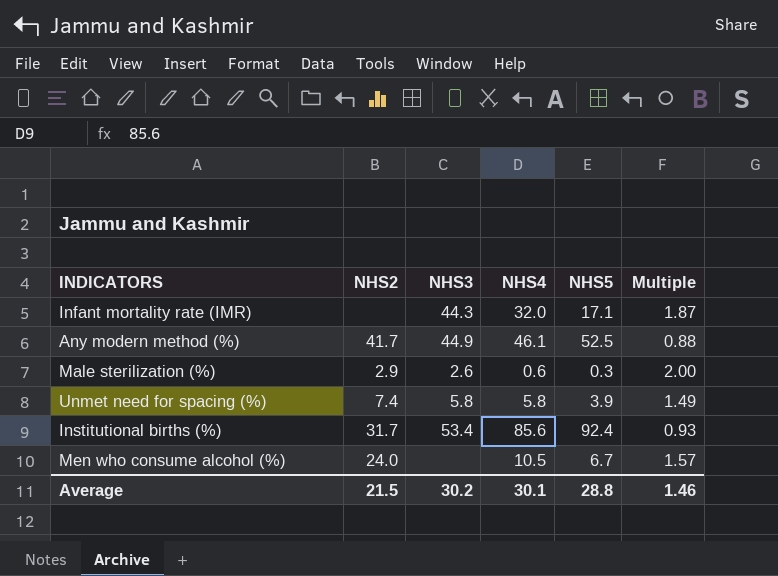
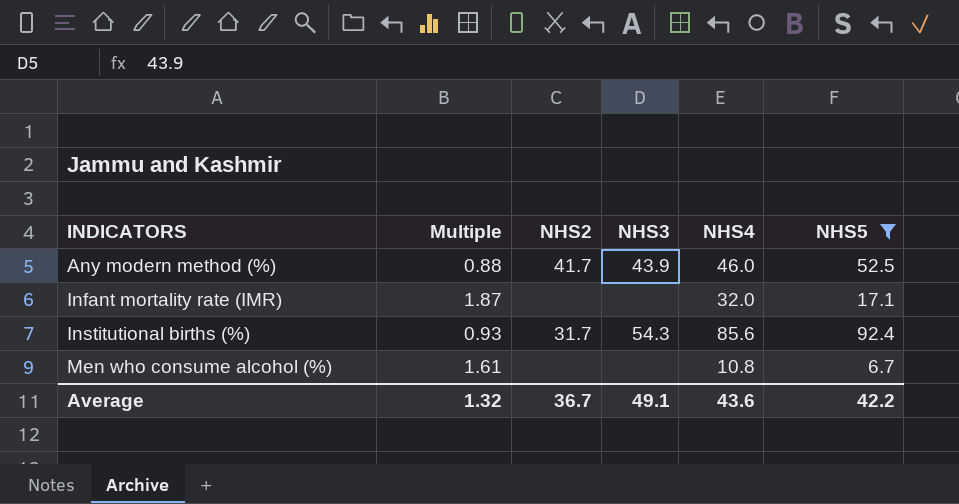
filter: none -> NHS5 >= 6.7
row order: none -> INDICATORS ascending
column Multiple | position: 6 -> 2
Any modern method (%) | NHS3: 44.9 -> 43.9
Any modern method (%) | NHS4: 46.1 -> 46.0
Infant mortality rate (IMR) | NHS3: 44.3 -> none
Institutional births (%) | NHS3: 53.4 -> 54.3
Men who consume alcohol (%) | Multiple: 1.57 -> 1.61
Men who consume alcohol (%) | NHS2: 24.0 -> none
Men who consume alcohol (%) | NHS4: 10.5 -> 10.8
Average | Multiple: 1.46 -> 1.32
Average | NHS2: 21.5 -> 36.7
Average | NHS3: 30.2 -> 49.1
Average | NHS4: 30.1 -> 43.6
Average | NHS5: 28.8 -> 42.2

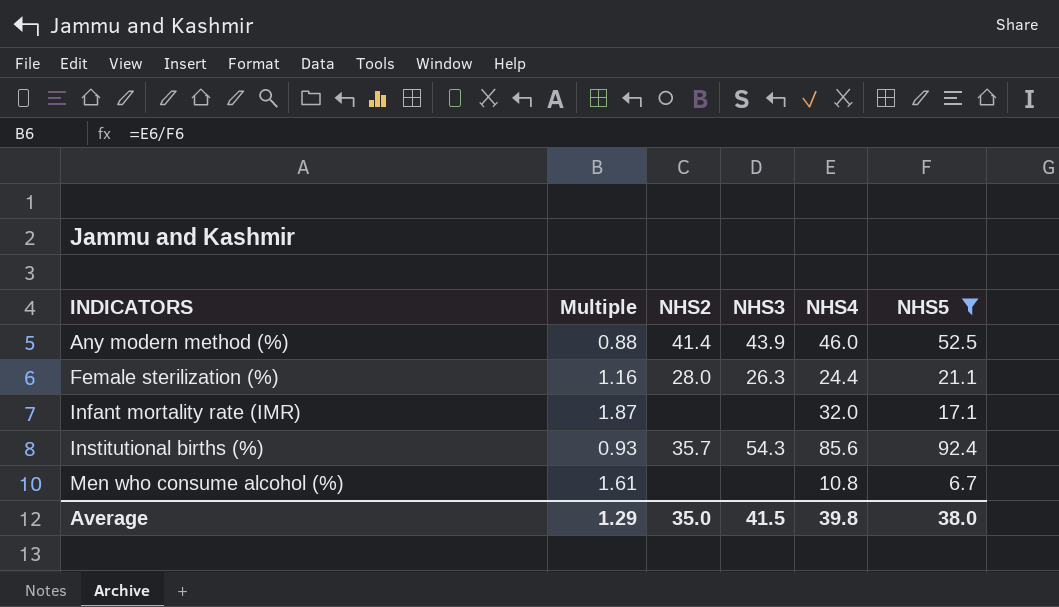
Any modern method (%) | NHS2: 41.7 -> 41.4
row Female sterilization (%): none -> 1.16 | 28.0 | 26.3 | 24.4 | 21.1
Institutional births (%) | NHS2: 31.7 -> 35.7
Average | Multiple: 1.32 -> 1.29
Average | NHS2: 36.7 -> 35.0
Average | NHS3: 49.1 -> 41.5
Average | NHS4: 43.6 -> 39.8
Average | NHS5: 42.2 -> 38.0

